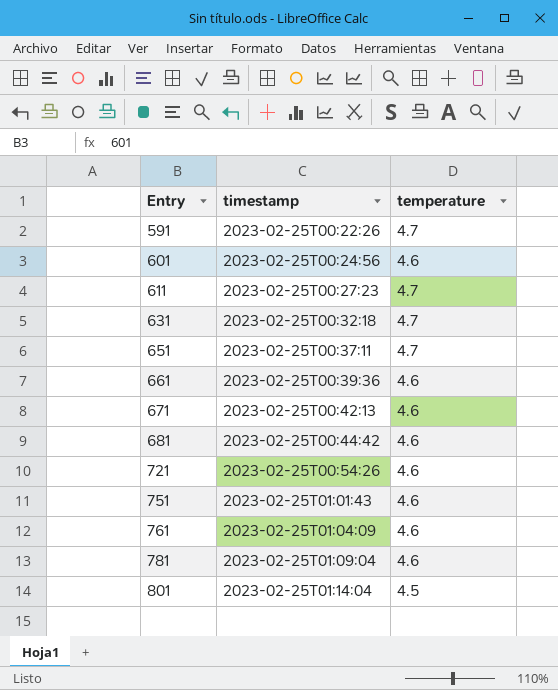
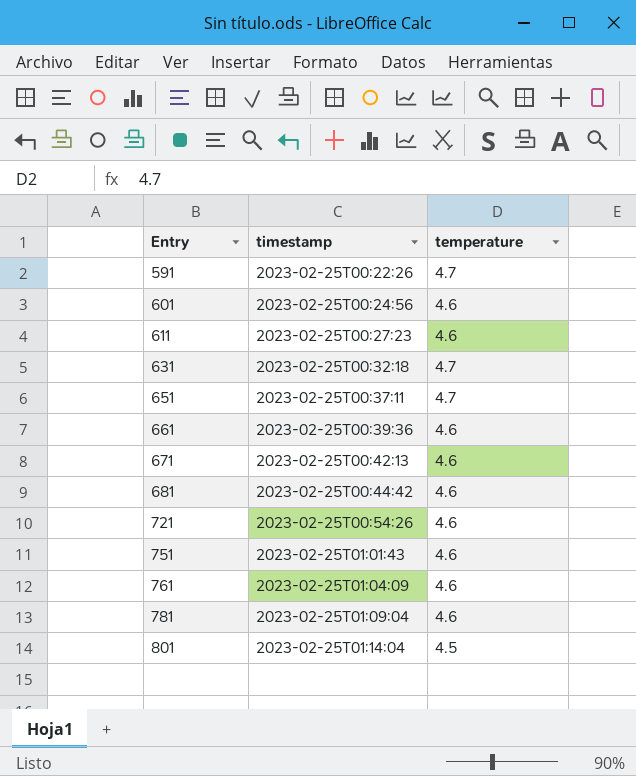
611 | temperature: 4.7 -> 4.6

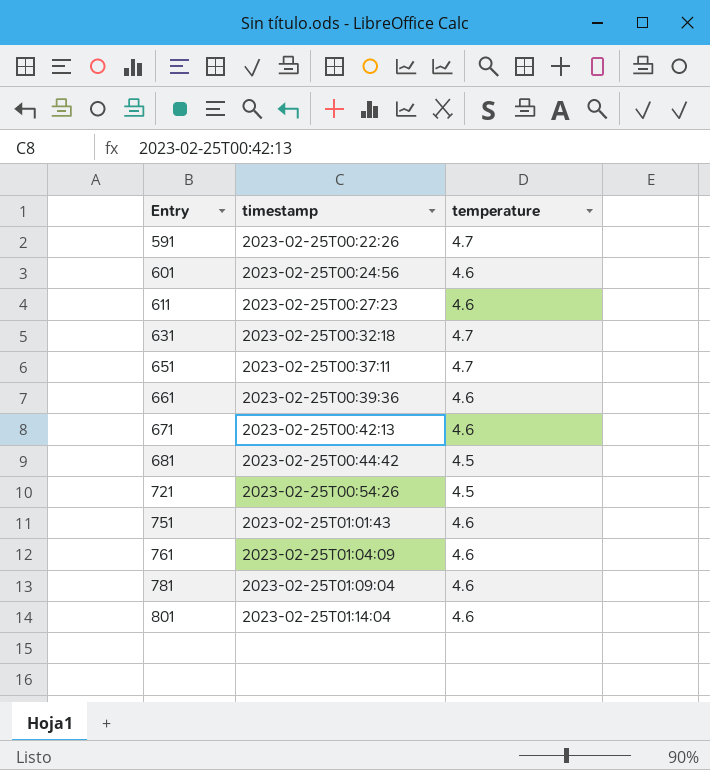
681 | temperature: 4.6 -> 4.5
721 | temperature: 4.6 -> 4.5
801 | temperature: 4.5 -> 4.6

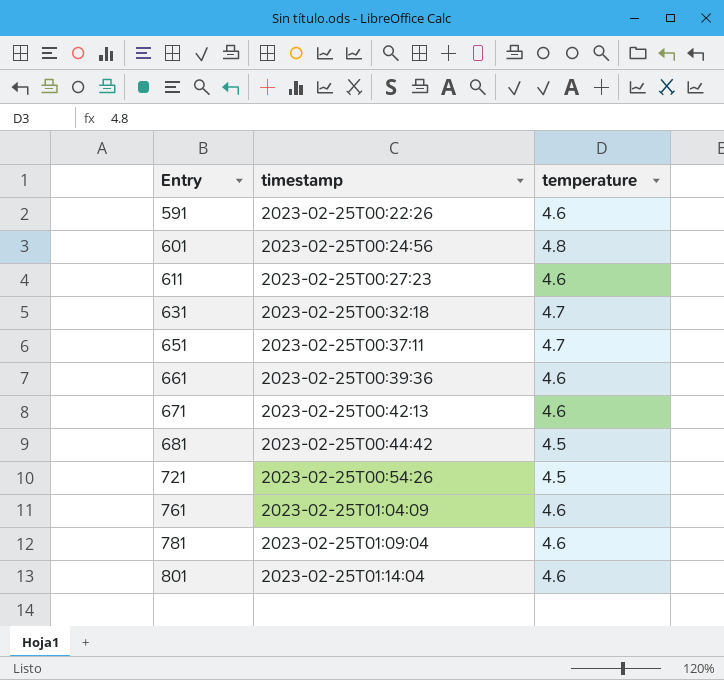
row 751: 2023-02-25T01:01:43 | 4.6 -> none
591 | temperature: 4.7 -> 4.6
601 | temperature: 4.6 -> 4.8

